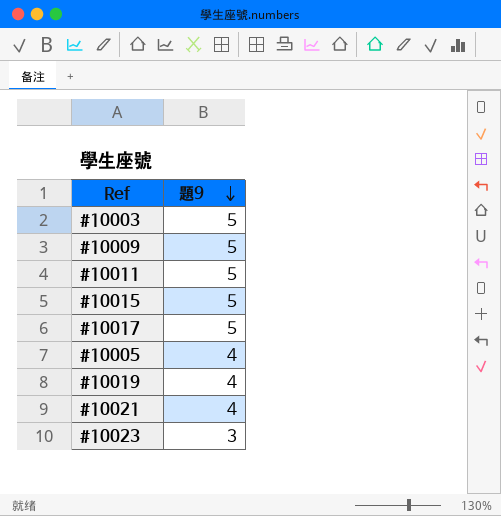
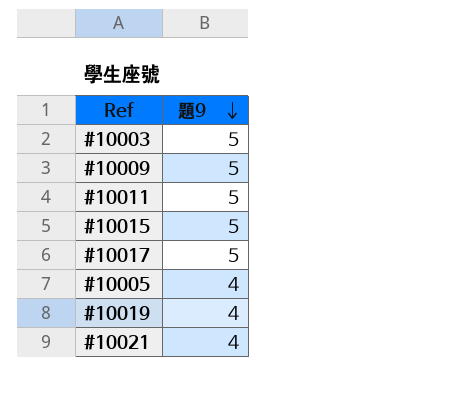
row #10023: 3 -> none

